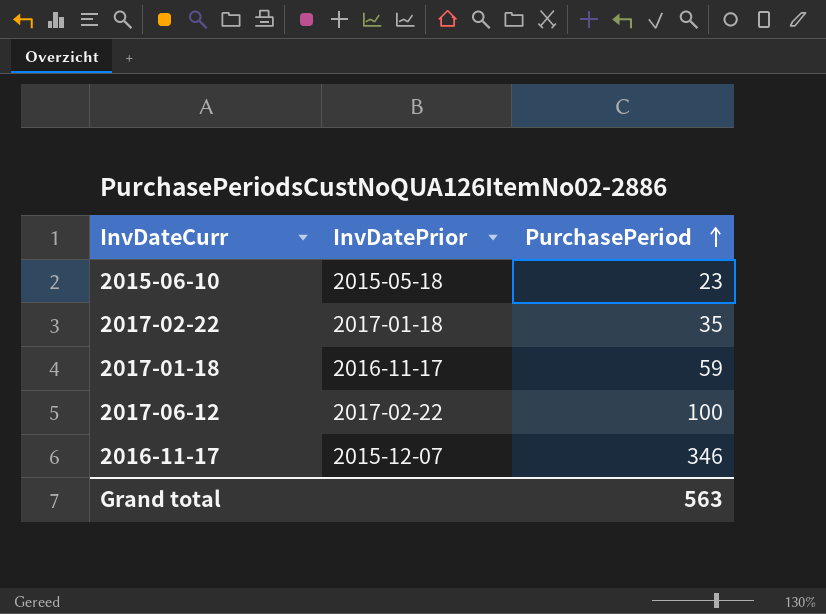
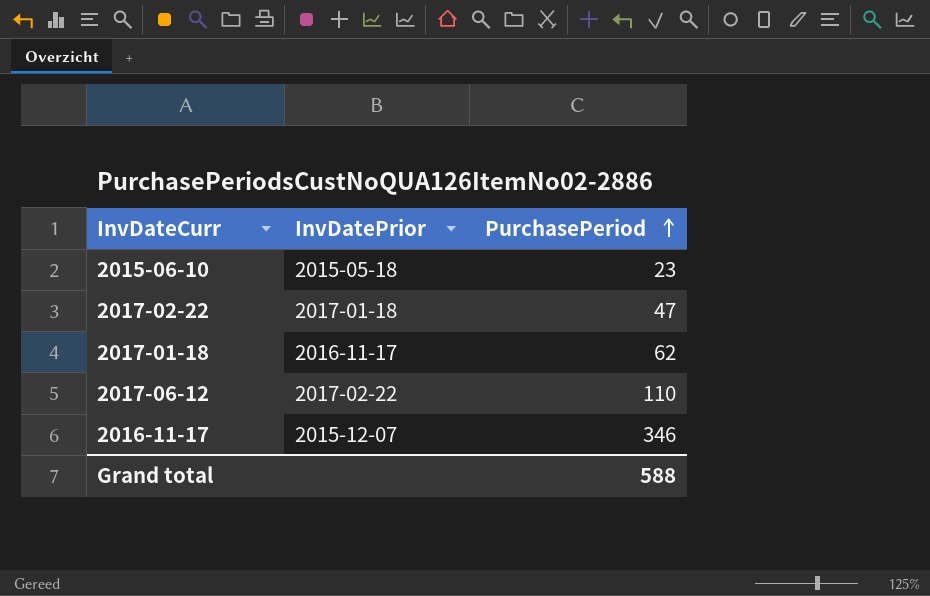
2017-02-22 | PurchasePeriod: 35 -> 47
2017-01-18 | PurchasePeriod: 59 -> 62
2017-06-12 | PurchasePeriod: 100 -> 110
Grand total | PurchasePeriod: 563 -> 588

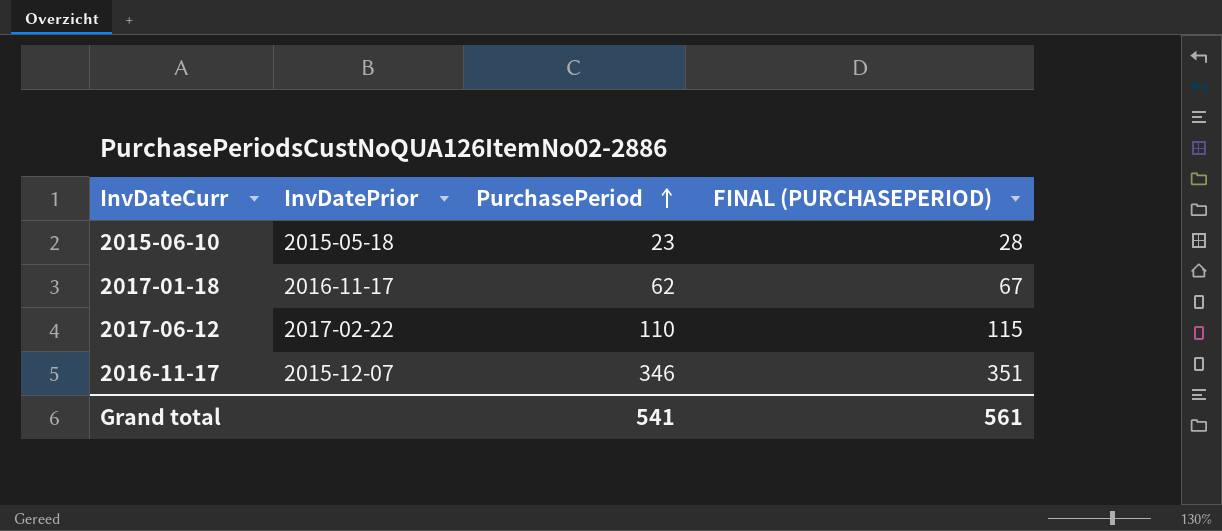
column FINAL (PURCHASEPERIOD) | formula: none -> [PurchasePeriod] + 5
row 2017-02-22: 2017-01-18 | 47 -> none
Grand total | PurchasePeriod: 588 -> 541

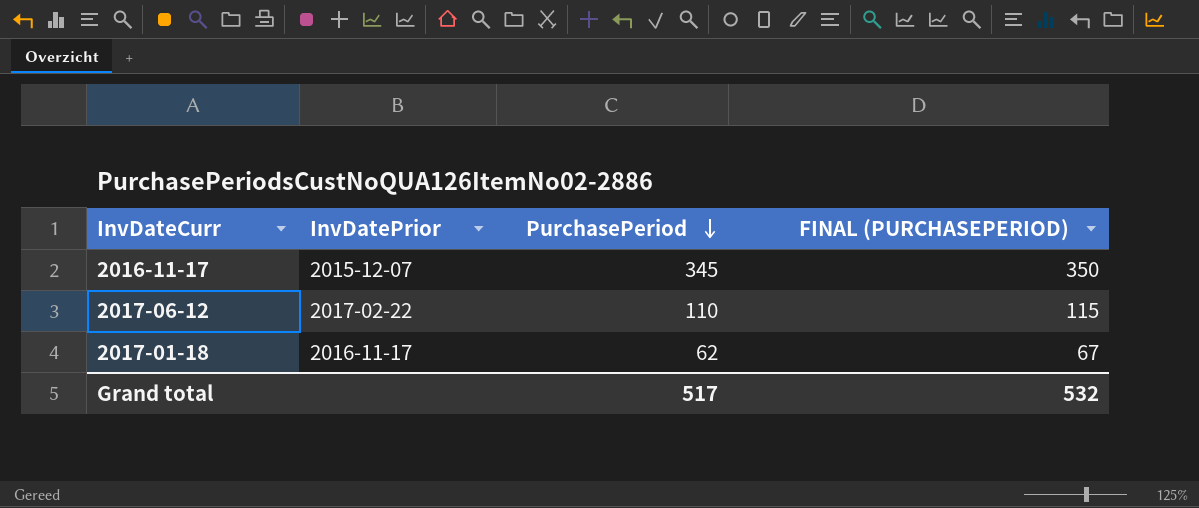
row order: PurchasePeriod ascending -> PurchasePeriod descending
row 2015-06-10: 2015-05-18 | 23 | 28 -> none
2016-11-17 | PurchasePeriod: 346 -> 345
2016-11-17 | FINAL (PURCHASEPERIOD): 351 -> 350
Grand total | PurchasePeriod: 541 -> 517
Grand total | FINAL (PURCHASEPERIOD): 561 -> 532

